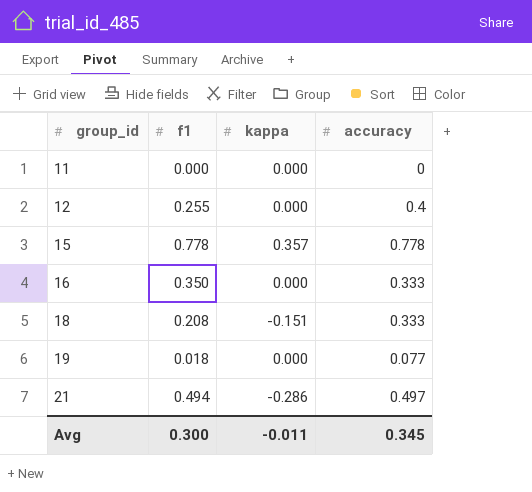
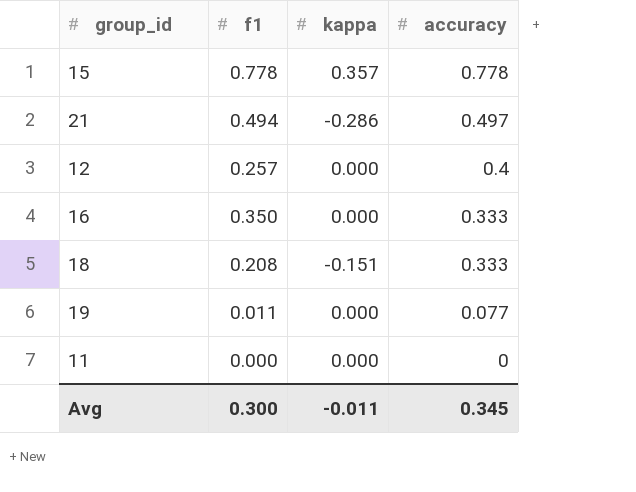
row order: group_id ascending -> accuracy descending
12 | f1: 0.255 -> 0.257
19 | f1: 0.018 -> 0.011

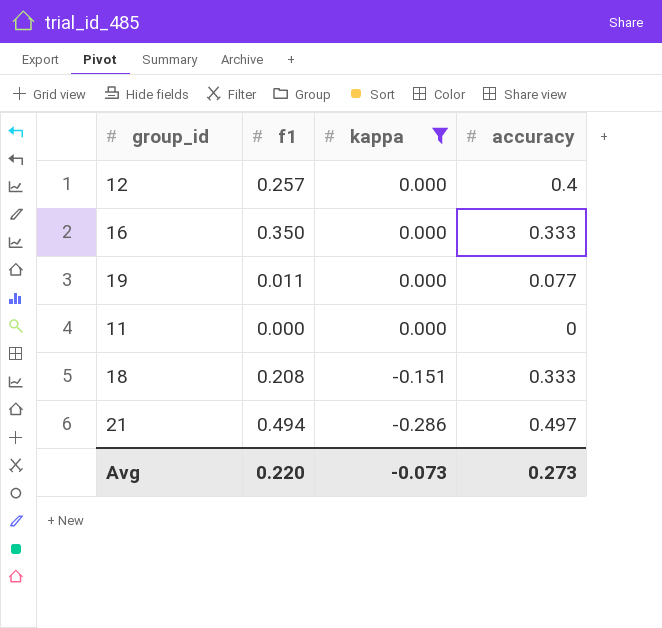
filter: none -> kappa != 0.357
row order: accuracy descending -> kappa descending
Avg | f1: 0.300 -> 0.220
Avg | kappa: -0.011 -> -0.073
Avg | accuracy: 0.345 -> 0.273

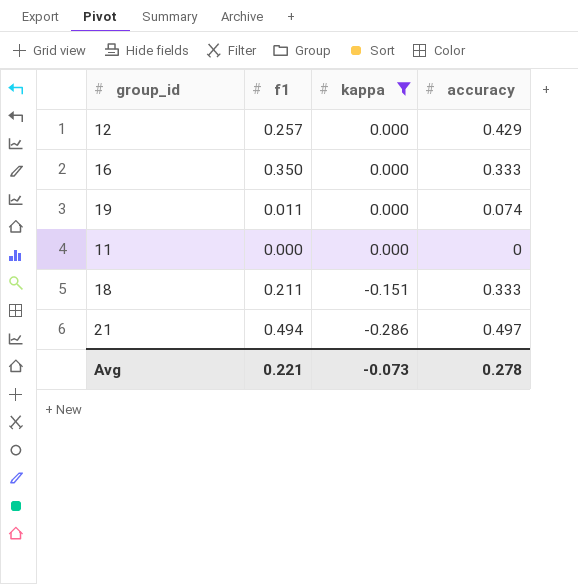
12 | accuracy: 0.4 -> 0.429
19 | accuracy: 0.077 -> 0.074
18 | f1: 0.208 -> 0.211
Avg | f1: 0.220 -> 0.221
Avg | accuracy: 0.273 -> 0.278

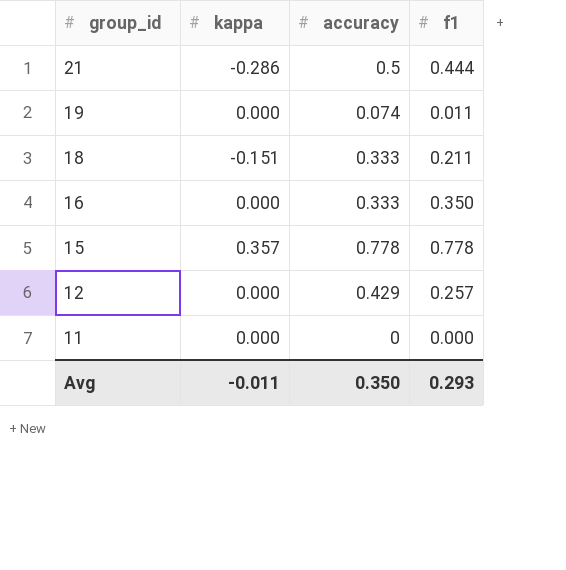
filter: kappa != 0.357 -> none
row order: kappa descending -> group_id descending
column f1 | position: 2 -> 4
21 | accuracy: 0.497 -> 0.5
21 | f1: 0.494 -> 0.444
Avg | kappa: -0.073 -> -0.011
Avg | accuracy: 0.278 -> 0.350
Avg | f1: 0.221 -> 0.293

